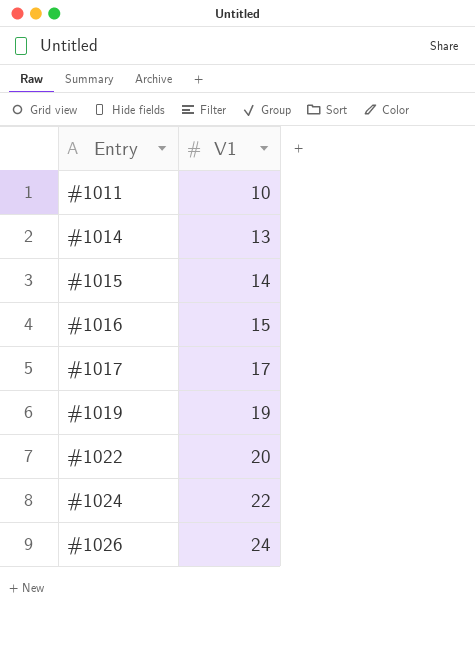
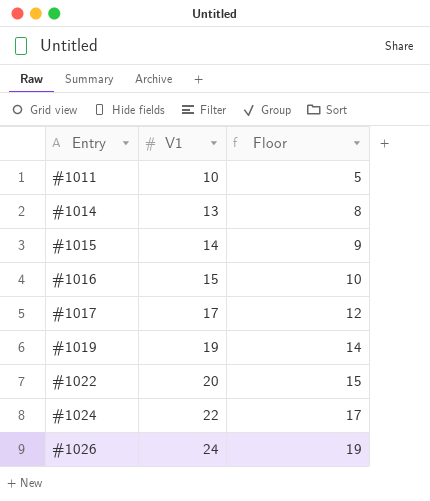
column Floor | formula: none -> [V1] - 5

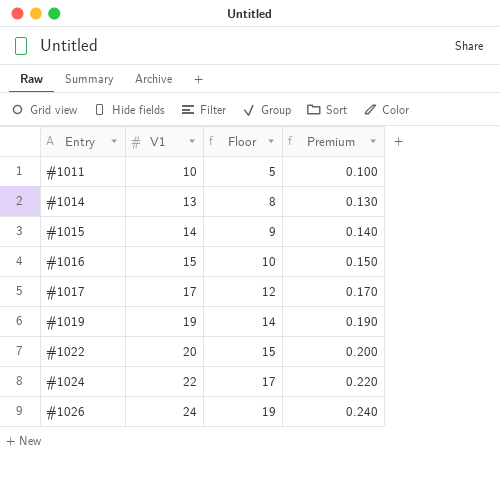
column Premium | formula: none -> [V1] * 0.01

